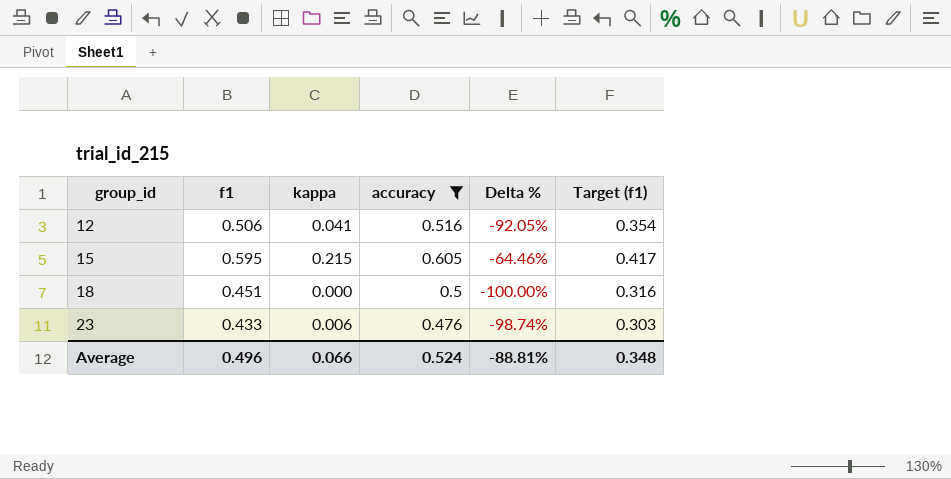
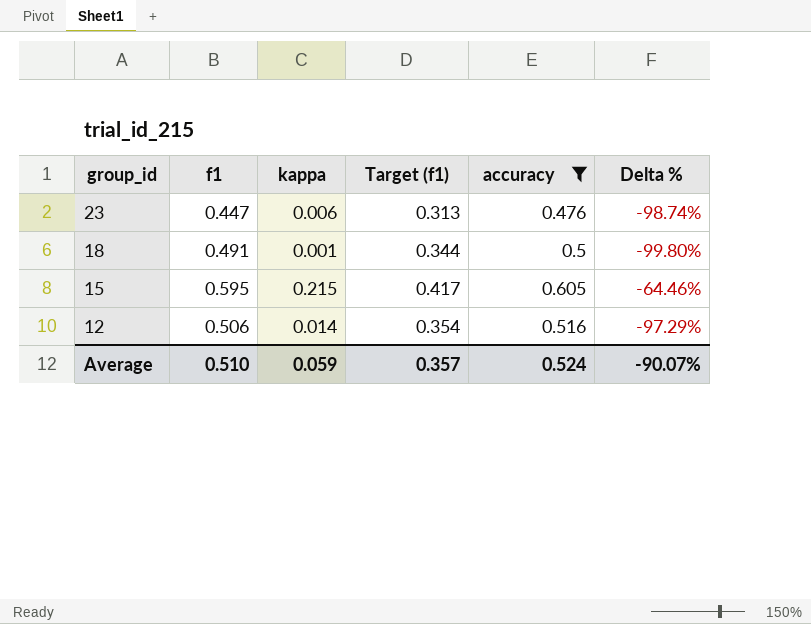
row order: group_id ascending -> group_id descending
column Target (f1) | position: 6 -> 4
23 | f1: 0.433 -> 0.447
23 | Target (f1): 0.303 -> 0.313
18 | f1: 0.451 -> 0.491
18 | kappa: 0.000 -> 0.001
18 | Target (f1): 0.316 -> 0.344
18 | Delta %: -100.00% -> -99.80%
12 | kappa: 0.041 -> 0.014
12 | Delta %: -92.05% -> -97.29%
Average | f1: 0.496 -> 0.510
Average | kappa: 0.066 -> 0.059
Average | Target (f1): 0.348 -> 0.357
Average | Delta %: -88.81% -> -90.07%

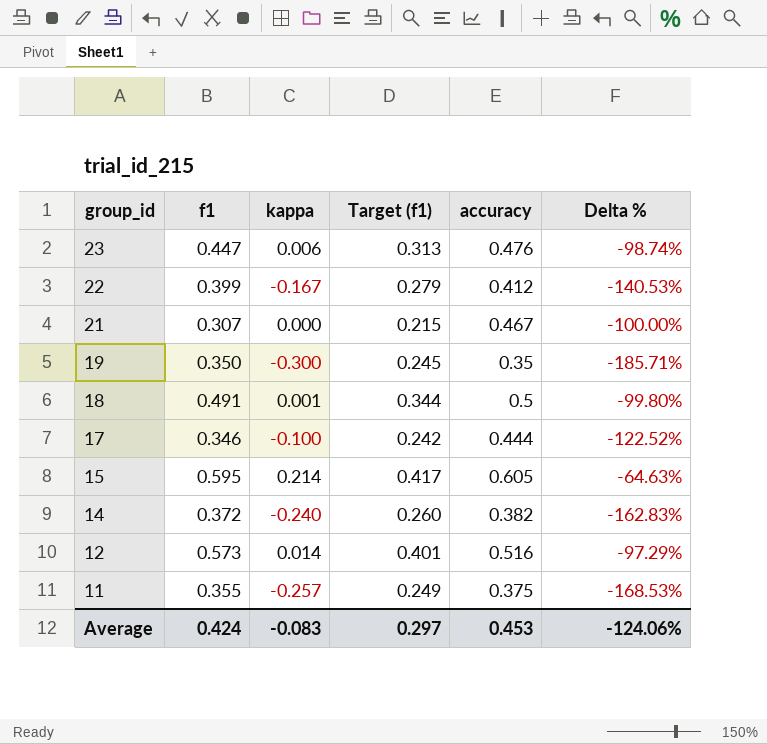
filter: accuracy >= 0.476 -> none
15 | kappa: 0.215 -> 0.214
15 | Delta %: -64.46% -> -64.63%
12 | f1: 0.506 -> 0.573
12 | Target (f1): 0.354 -> 0.401
Average | f1: 0.510 -> 0.424
Average | kappa: 0.059 -> -0.083
Average | Target (f1): 0.357 -> 0.297
Average | accuracy: 0.524 -> 0.453
Average | Delta %: -90.07% -> -124.06%

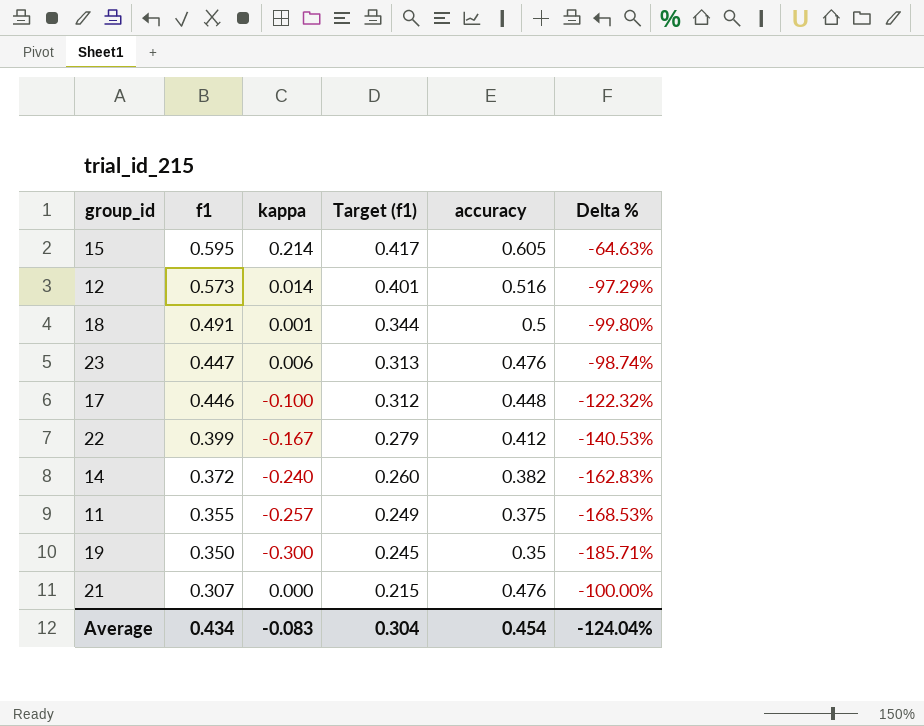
row order: group_id descending -> f1 descending
17 | f1: 0.346 -> 0.446
17 | Target (f1): 0.242 -> 0.312
17 | accuracy: 0.444 -> 0.448
17 | Delta %: -122.52% -> -122.32%
21 | accuracy: 0.467 -> 0.476
Average | f1: 0.424 -> 0.434
Average | Target (f1): 0.297 -> 0.304
Average | accuracy: 0.453 -> 0.454
Average | Delta %: -124.06% -> -124.04%

